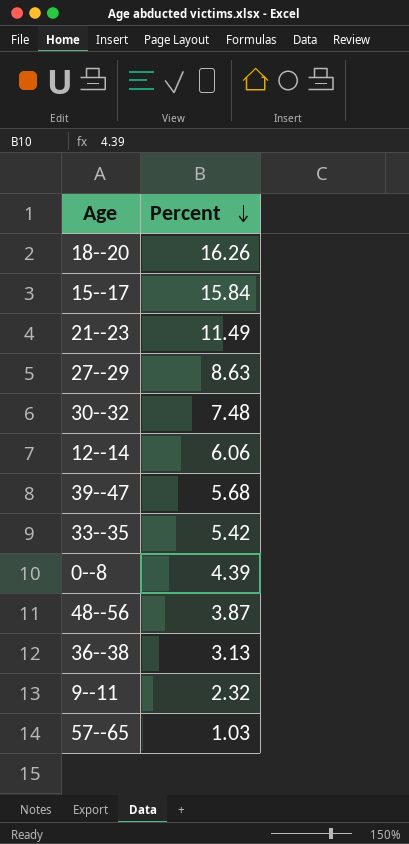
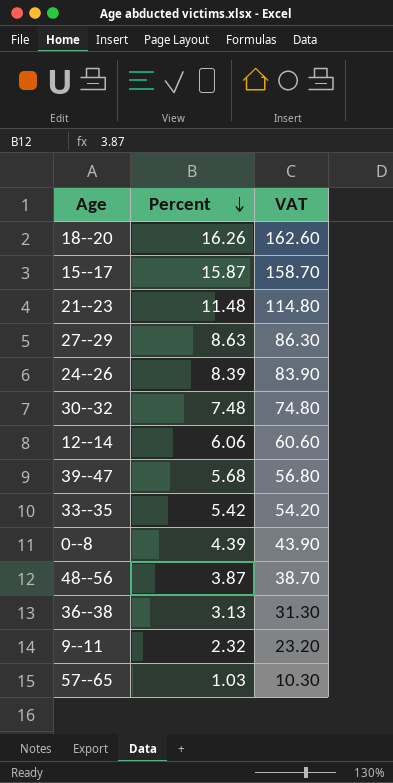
column VAT | formula: none -> [Percent] * 10
15--17 | Percent: 15.84 -> 15.87
21--23 | Percent: 11.49 -> 11.48
row 24--26: none -> 8.39 | 83.90

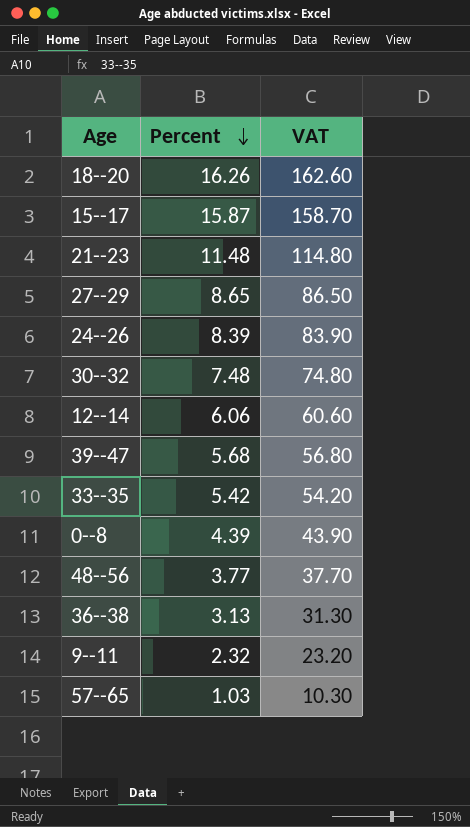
27--29 | Percent: 8.63 -> 8.65
27--29 | VAT: 86.30 -> 86.50
48--56 | Percent: 3.87 -> 3.77
48--56 | VAT: 38.70 -> 37.70

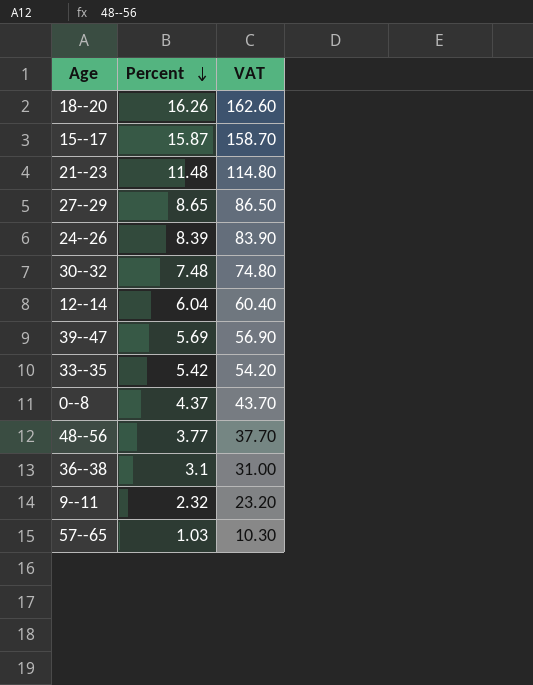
12--14 | Percent: 6.06 -> 6.04
12--14 | VAT: 60.60 -> 60.40
39--47 | Percent: 5.68 -> 5.69
39--47 | VAT: 56.80 -> 56.90
0--8 | Percent: 4.39 -> 4.37
0--8 | VAT: 43.90 -> 43.70
36--38 | Percent: 3.13 -> 3.1
36--38 | VAT: 31.30 -> 31.00

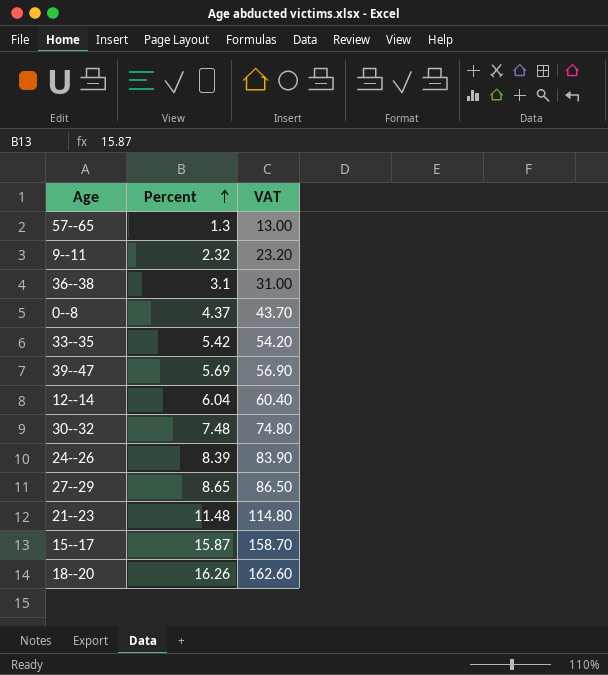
row order: Percent descending -> Percent ascending
row 48--56: 3.77 | 37.70 -> none
57--65 | Percent: 1.03 -> 1.3
57--65 | VAT: 10.30 -> 13.00

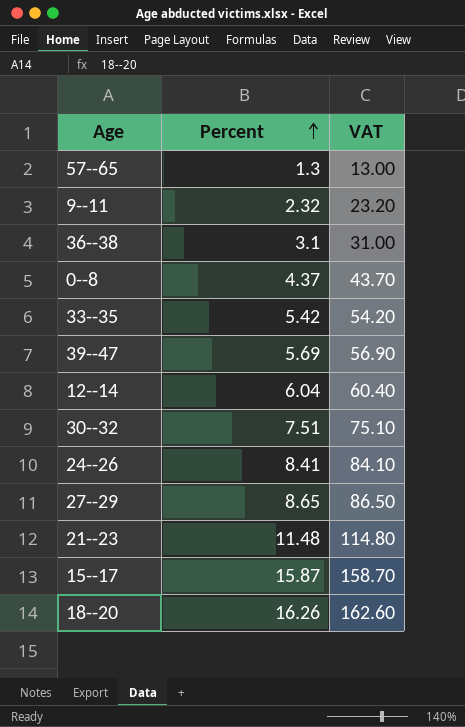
30--32 | Percent: 7.48 -> 7.51
30--32 | VAT: 74.80 -> 75.10
24--26 | Percent: 8.39 -> 8.41
24--26 | VAT: 83.90 -> 84.10

